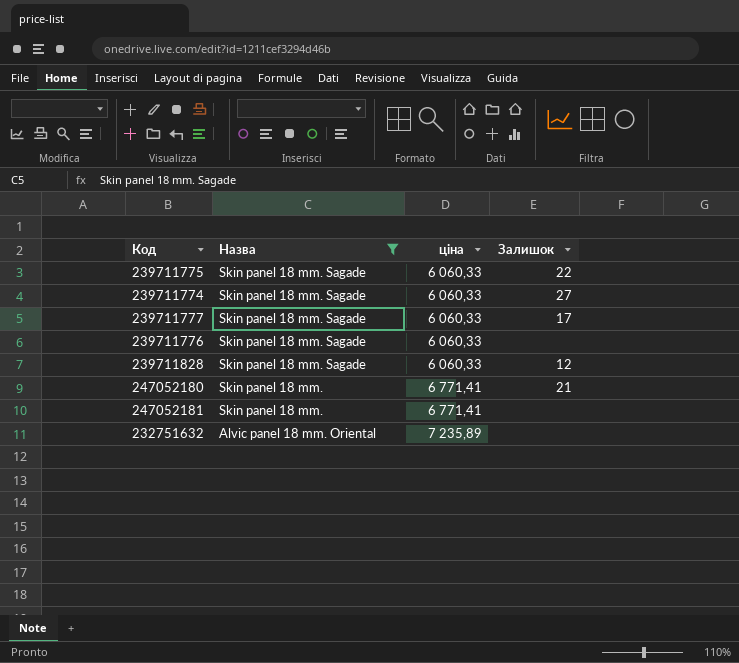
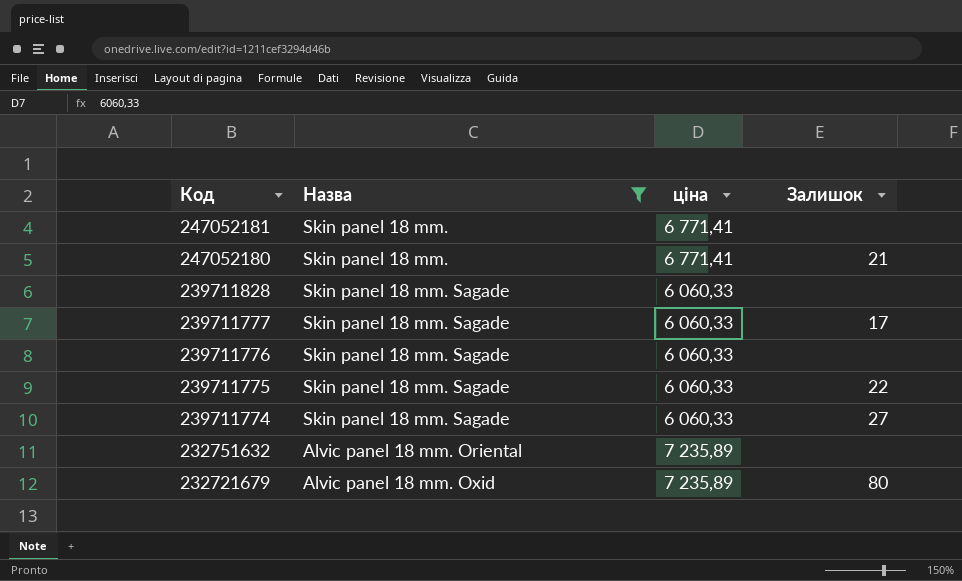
row order: Назва descending -> Код descending
239711828 | Залишок: 12 -> none
row 232721679: none -> Alvic panel 18 mm. Oxid | 7 235,89 | 80

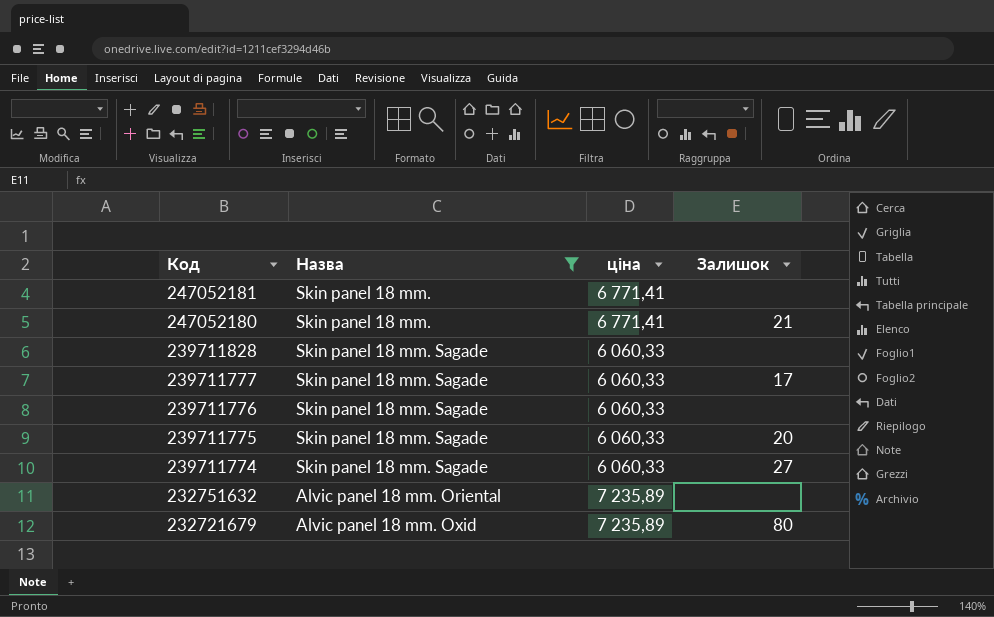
239711775 | Залишок: 22 -> 20

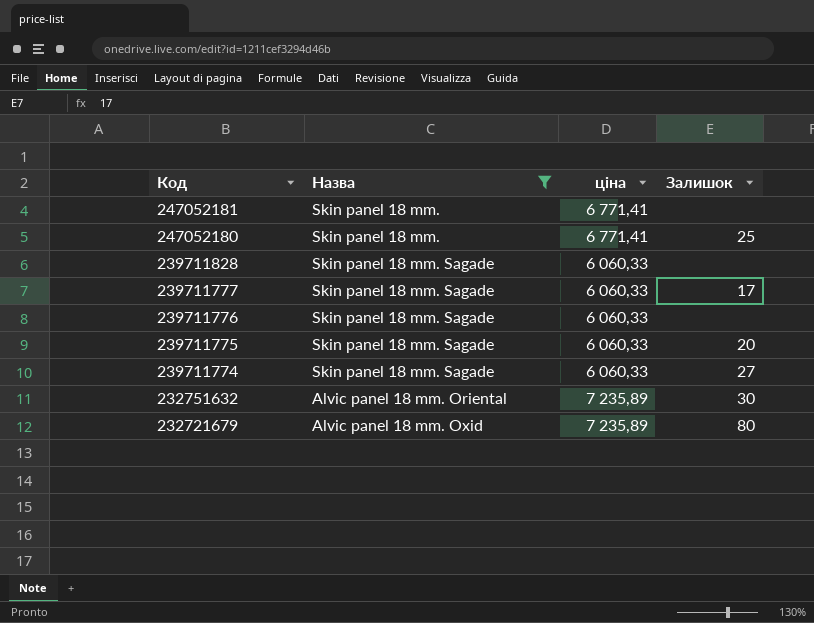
247052180 | Залишок: 21 -> 25
232751632 | Залишок: none -> 30

